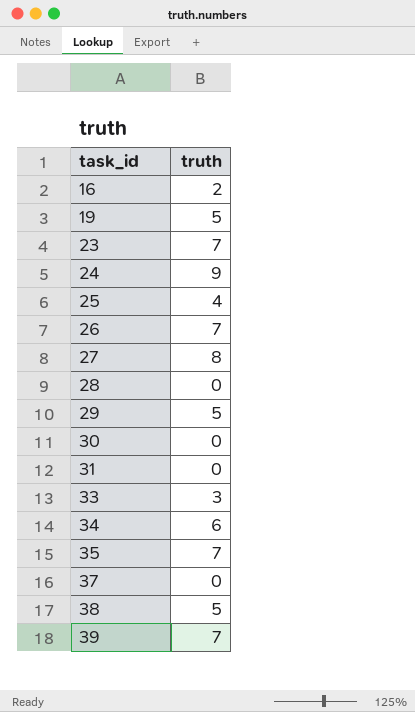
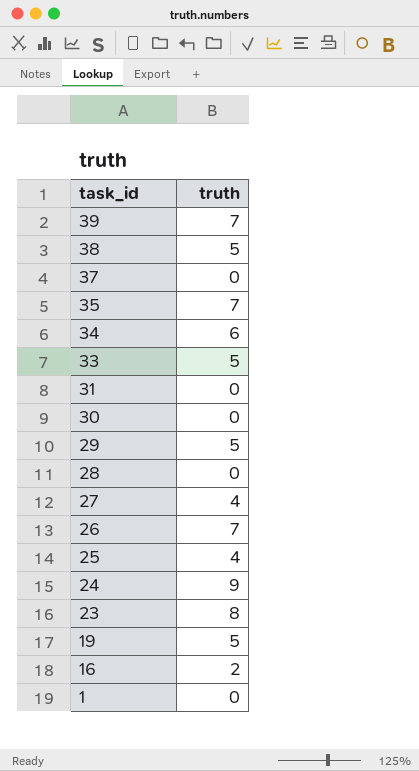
row order: task_id ascending -> task_id descending
33 | truth: 3 -> 5
27 | truth: 8 -> 4
23 | truth: 7 -> 8
row 1: none -> 0

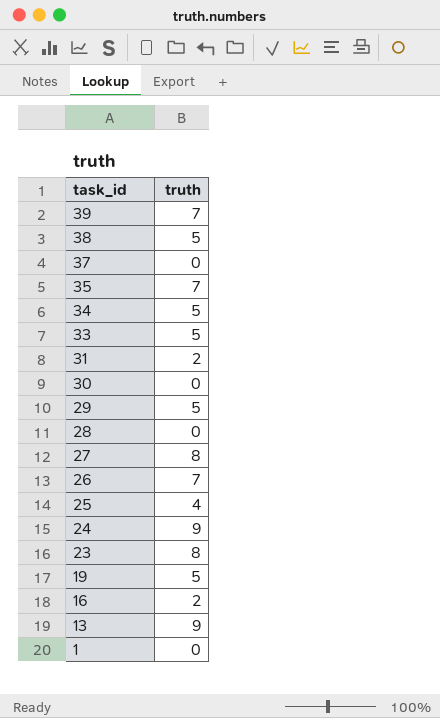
34 | truth: 6 -> 5
31 | truth: 0 -> 2
27 | truth: 4 -> 8
row 13: none -> 9

